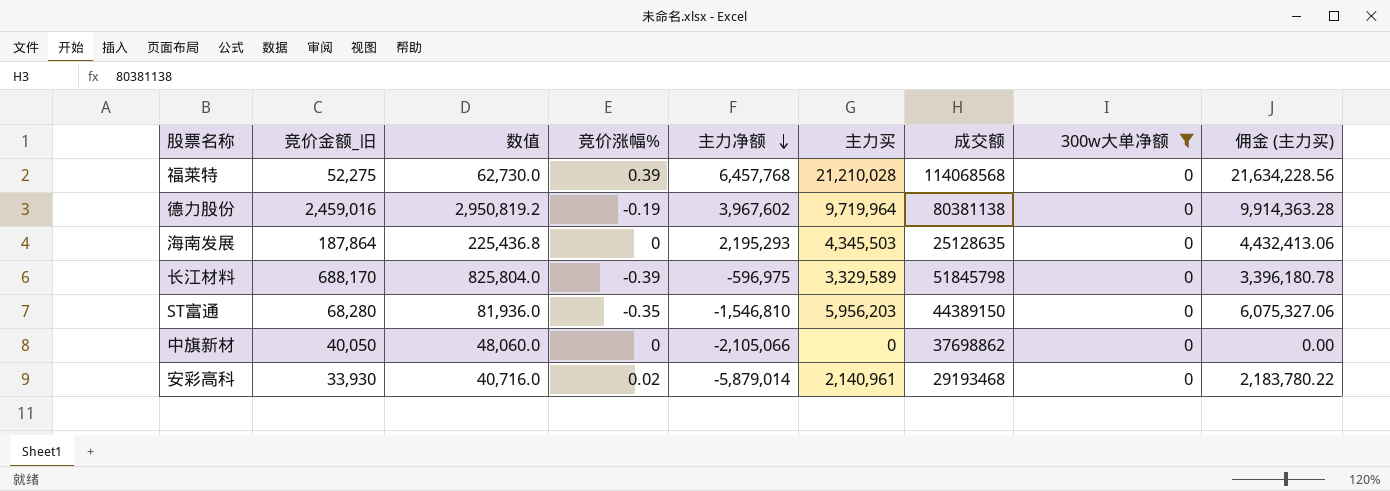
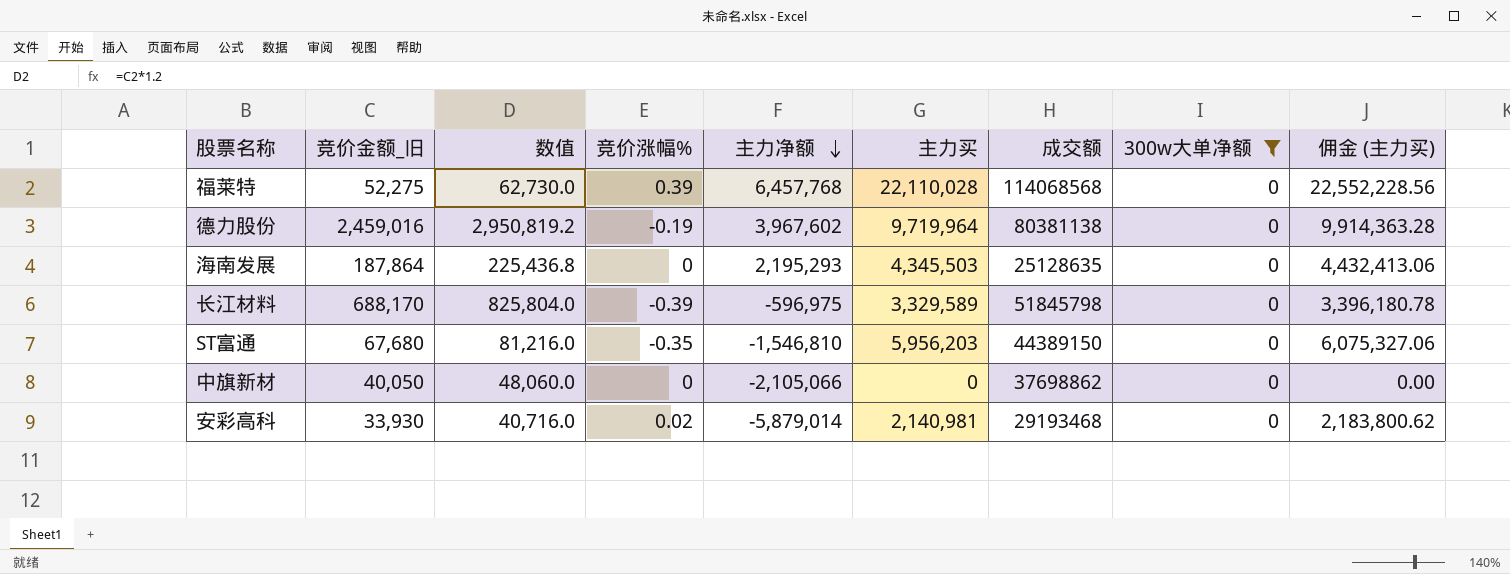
福莱特 | 主力买: 21,210,028 -> 22,110,028
福莱特 | 佣金 (主力买): 21,634,228.56 -> 22,552,228.56
ST富通 | 竞价金额_旧: 68,280 -> 67,680
ST富通 | 数值: 81,936.0 -> 81,216.0
安彩高科 | 主力买: 2,140,961 -> 2,140,981
安彩高科 | 佣金 (主力买): 2,183,780.22 -> 2,183,800.62

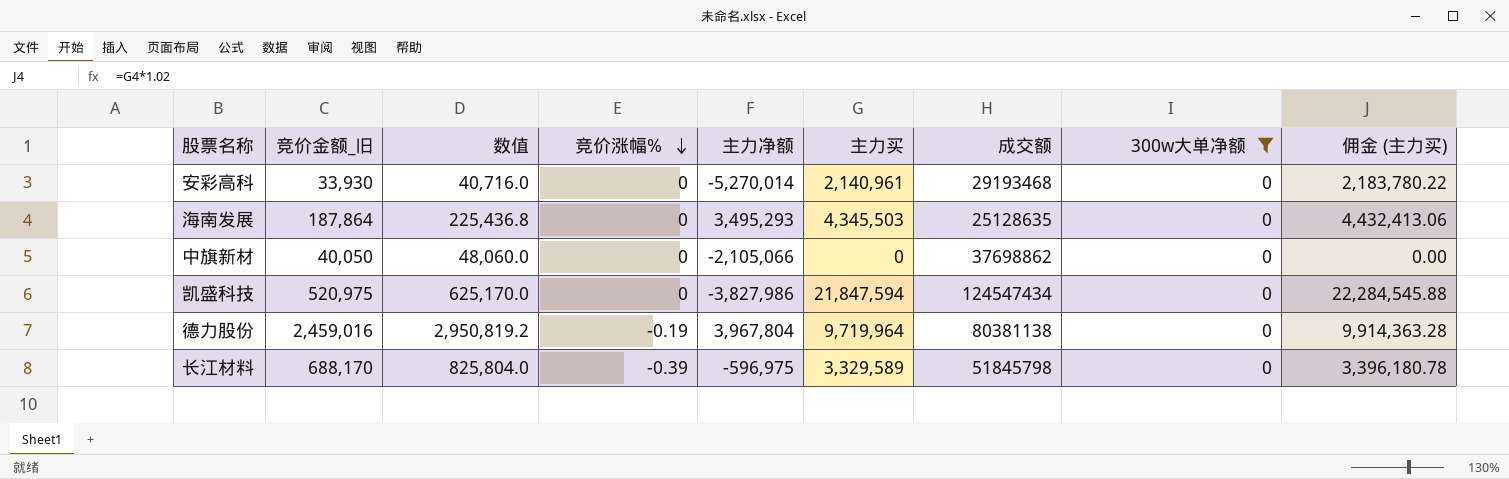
row order: 主力净额 descending -> 竞价涨幅% descending
row 福莱特: 52,275 | 62,730.0 | 0.39 | 6,457,768 | 22,110,028 | 114068568 | 0 | 22,552,228.56 -> none
row ST富通: 67,680 | 81,216.0 | -0.35 | -1,546,810 | 5,956,203 | 44389150 | 0 | 6,075,327.06 -> none
安彩高科 | 竞价涨幅%: 0.02 -> 0
安彩高科 | 主力净额: -5,879,014 -> -5,270,014
安彩高科 | 主力买: 2,140,981 -> 2,140,961
安彩高科 | 佣金 (主力买): 2,183,800.62 -> 2,183,780.22
海南发展 | 主力净额: 2,195,293 -> 3,495,293
row 凯盛科技: none -> 520,975 | 625,170.0 | 0 | -3,827,986 | 21,847,594 | 124547434 | 0 | 22,284,545.88
德力股份 | 主力净额: 3,967,602 -> 3,967,804

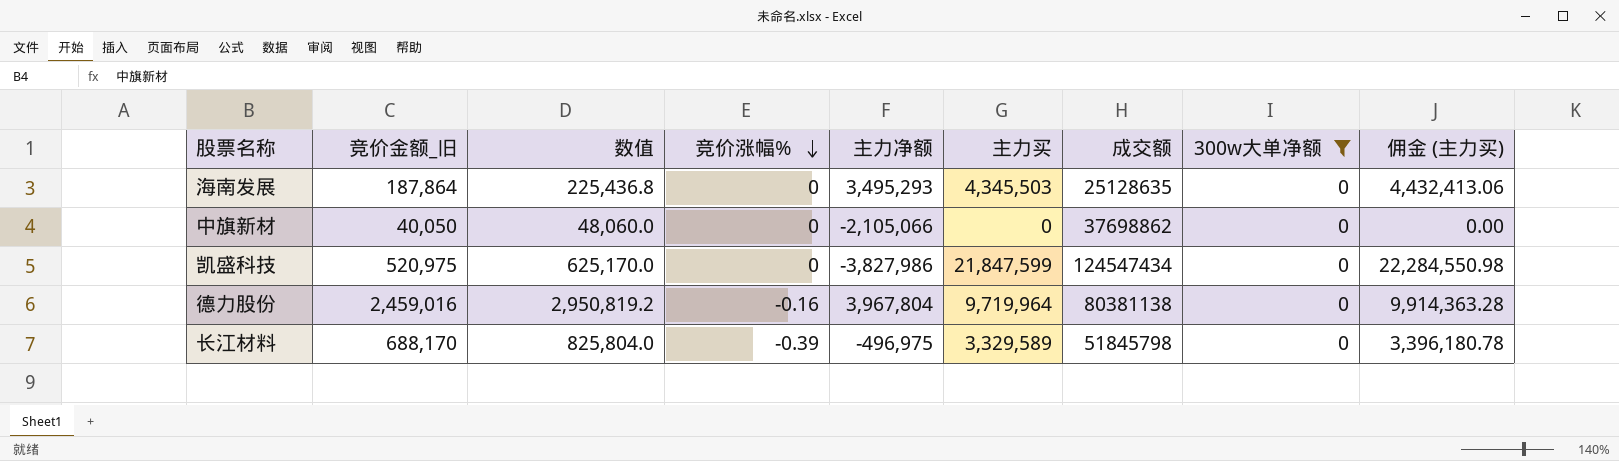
row 安彩高科: 33,930 | 40,716.0 | 0 | -5,270,014 | 2,140,961 | 29193468 | 0 | 2,183,780.22 -> none
凯盛科技 | 主力买: 21,847,594 -> 21,847,599
凯盛科技 | 佣金 (主力买): 22,284,545.88 -> 22,284,550.98
德力股份 | 竞价涨幅%: -0.19 -> -0.16
长江材料 | 主力净额: -596,975 -> -496,975

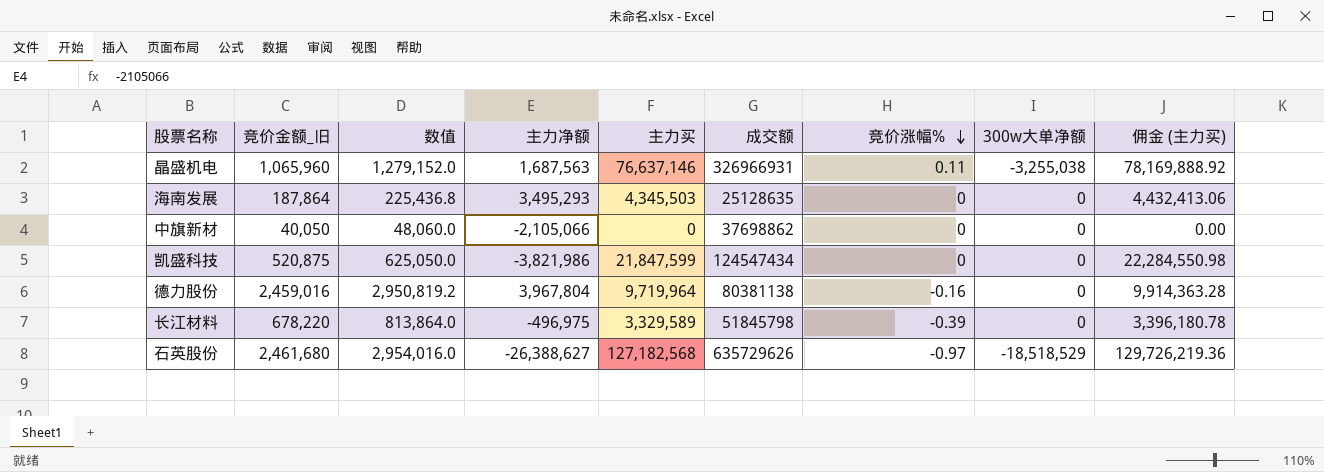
filter: 300w大单净额 = 0 -> none
column 竞价涨幅% | position: 4 -> 7
凯盛科技 | 竞价金额_旧: 520,975 -> 520,875
凯盛科技 | 数值: 625,170.0 -> 625,050.0
凯盛科技 | 主力净额: -3,827,986 -> -3,821,986
长江材料 | 竞价金额_旧: 688,170 -> 678,220
长江材料 | 数值: 825,804.0 -> 813,864.0

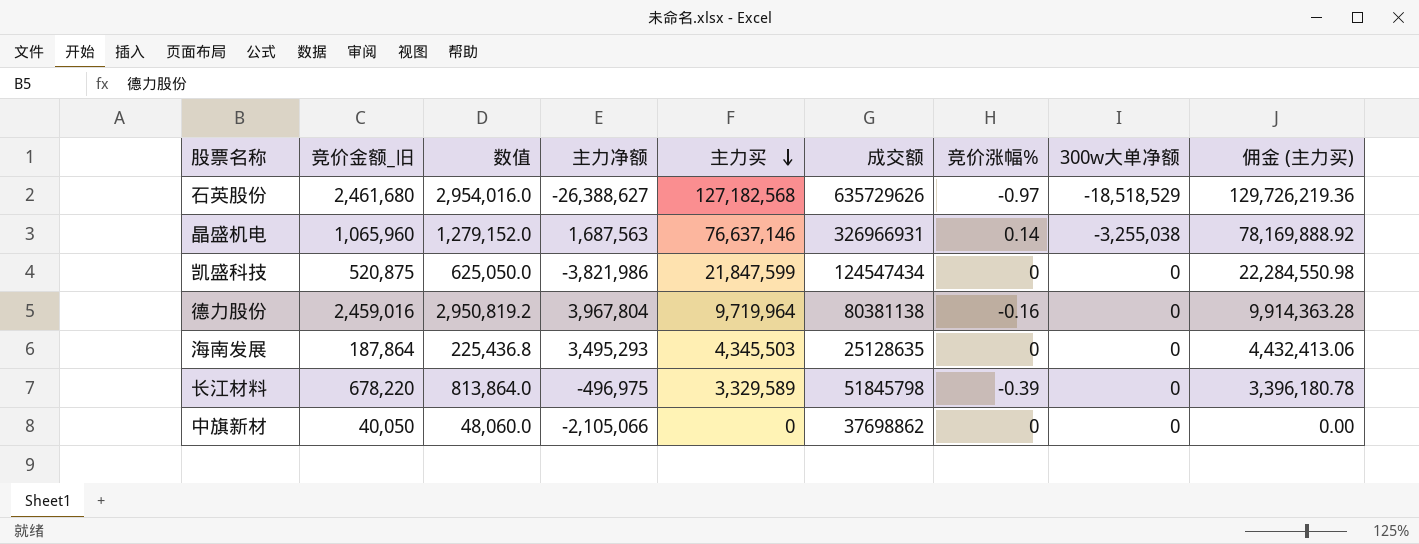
row order: 竞价涨幅% descending -> 主力买 descending
晶盛机电 | 竞价涨幅%: 0.11 -> 0.14

